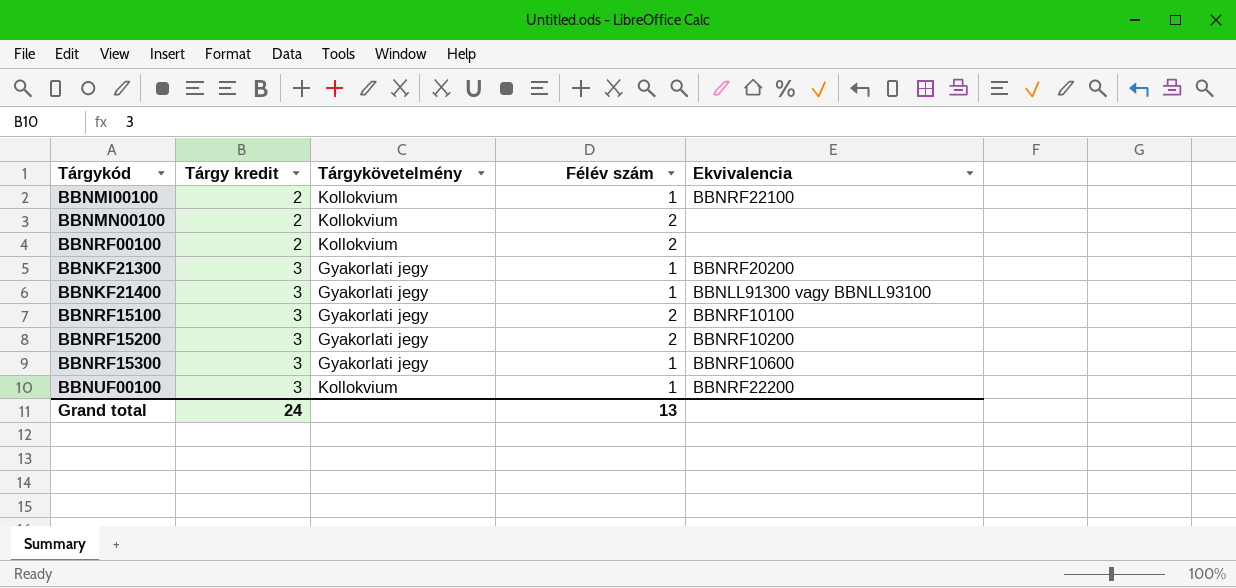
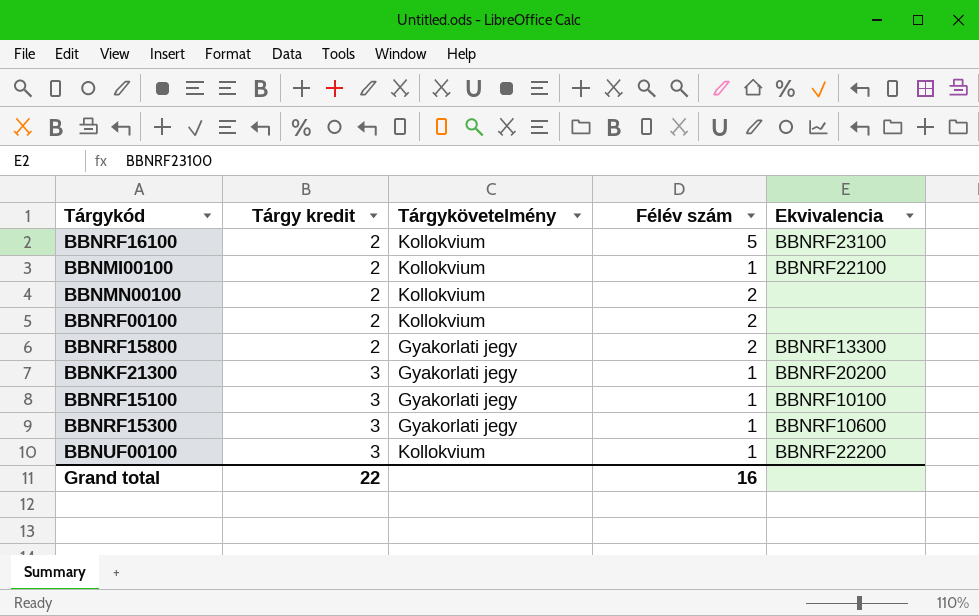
row BBNKF21400: 3 | Gyakorlati jegy | 1 | BBNLL91300 vagy BBNLL93100 -> none
row BBNRF15200: 3 | Gyakorlati jegy | 2 | BBNRF10200 -> none
row BBNRF16100: none -> 2 | Kollokvium | 5 | BBNRF23100
row BBNRF15800: none -> 2 | Gyakorlati jegy | 2 | BBNRF13300
BBNRF15100 | Félév szám: 2 -> 1
Grand total | Tárgy kredit: 24 -> 22
Grand total | Félév szám: 13 -> 16

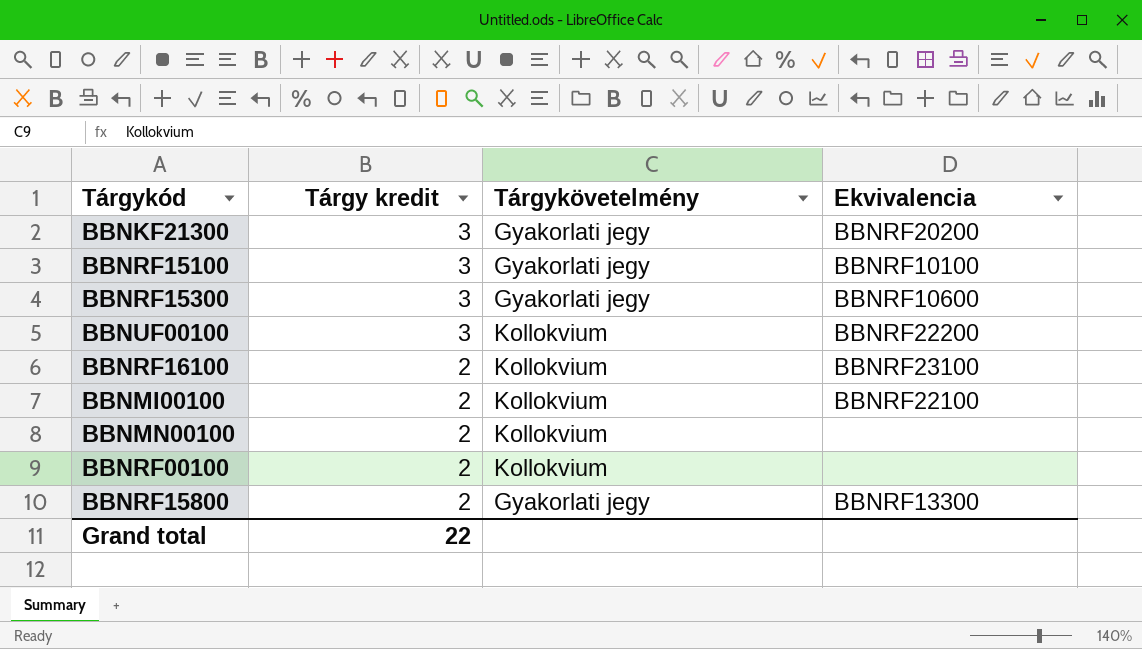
row order: Tárgy kredit ascending -> Tárgy kredit descending
column Félév szám | position: 4 -> none

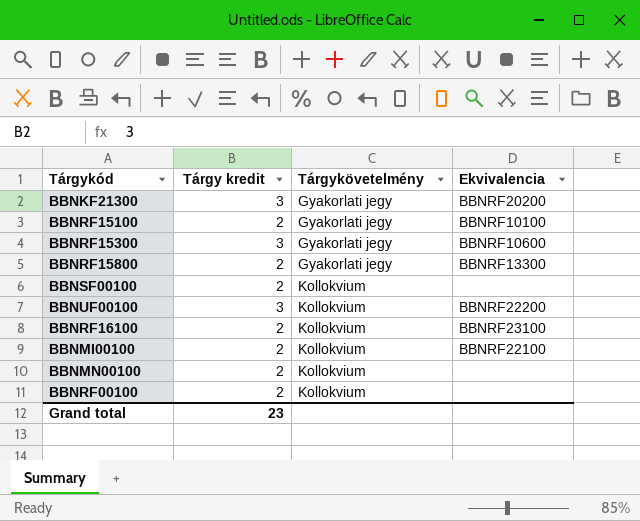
row order: Tárgy kredit descending -> Tárgykövetelmény ascending
BBNRF15100 | Tárgy kredit: 3 -> 2
row BBNSF00100: none -> 2 | Kollokvium | none
Grand total | Tárgy kredit: 22 -> 23

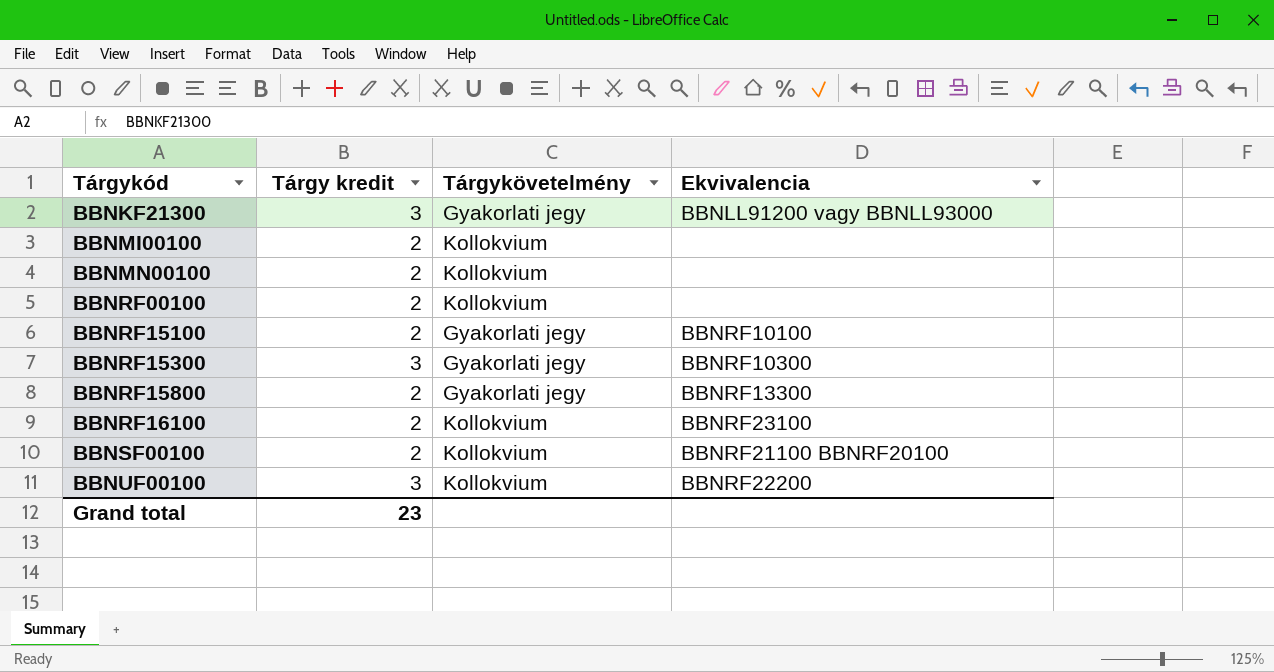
row order: Tárgykövetelmény ascending -> Tárgykód ascending
BBNKF21300 | Ekvivalencia: BBNRF20200 -> BBNLL91200 vagy BBNLL93000
BBNMI00100 | Ekvivalencia: BBNRF22100 -> none
BBNRF15300 | Ekvivalencia: BBNRF10600 -> BBNRF10300
BBNSF00100 | Ekvivalencia: none -> BBNRF21100 BBNRF20100

